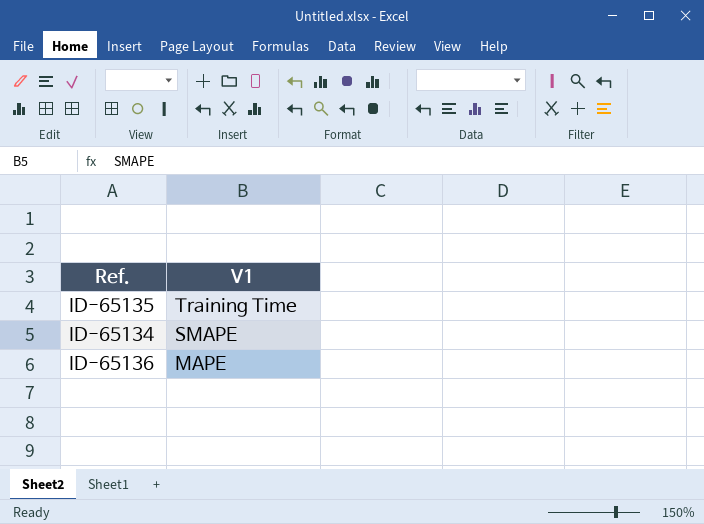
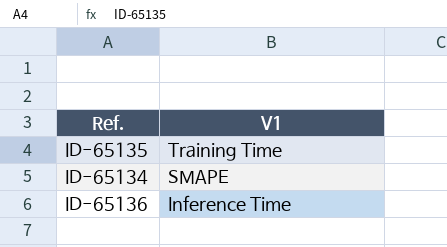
ID-65136 | V1: MAPE -> Inference Time

